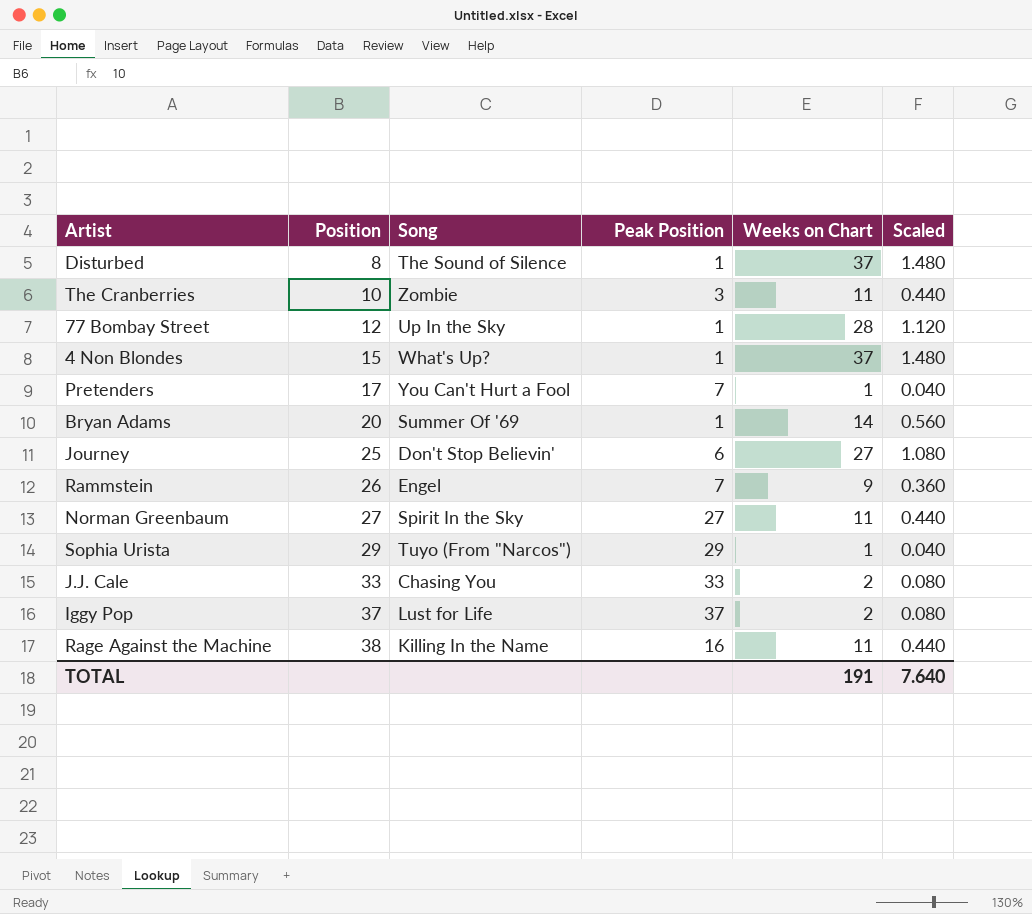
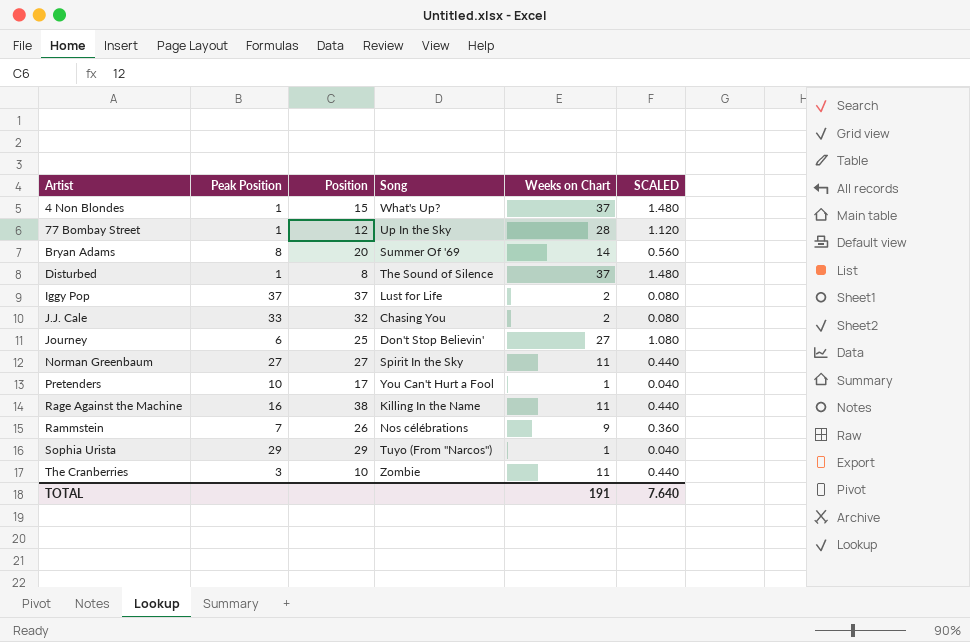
row order: Position ascending -> Artist ascending
column Peak Position | position: 4 -> 2
column name: Scaled -> SCALED
Bryan Adams | Peak Position: 1 -> 8
J.J. Cale | Position: 33 -> 32
Pretenders | Peak Position: 7 -> 10
Rammstein | Song: Engel -> Nos célébrations

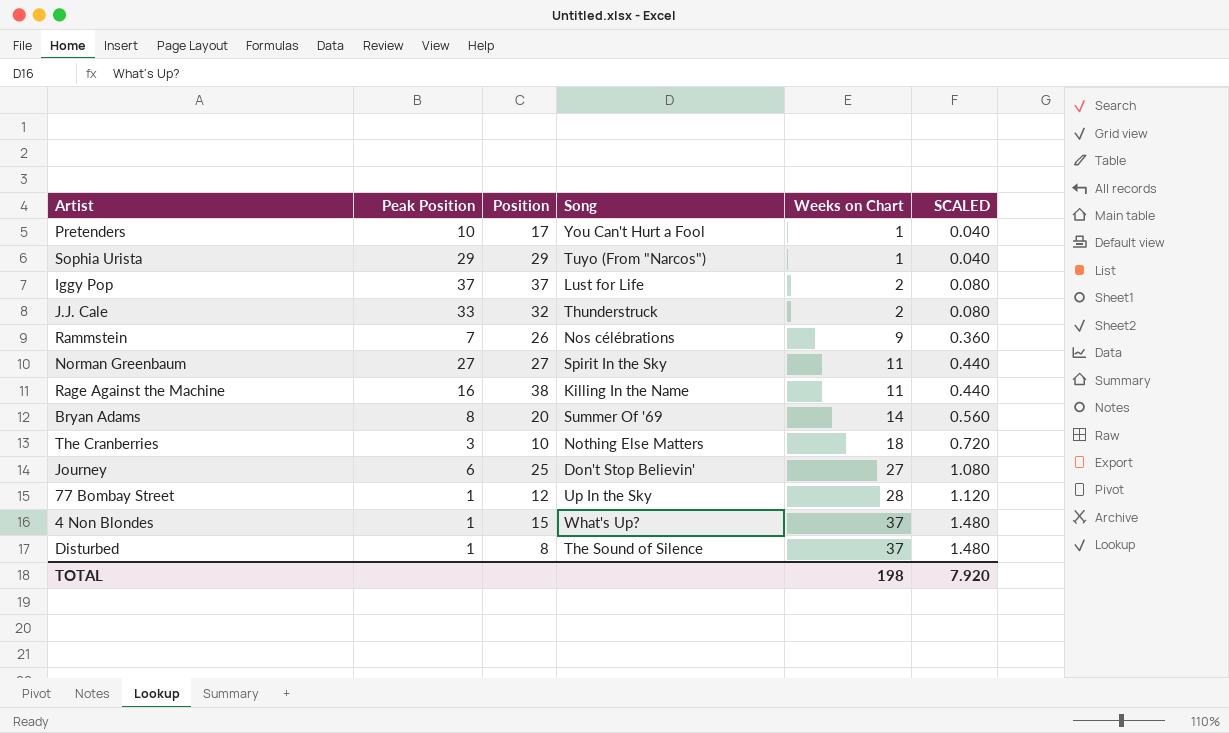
row order: Artist ascending -> Weeks on Chart ascending
J.J. Cale | Song: Chasing You -> Thunderstruck
The Cranberries | Song: Zombie -> Nothing Else Matters
The Cranberries | Weeks on Chart: 11 -> 18
The Cranberries | SCALED: 0.440 -> 0.720
TOTAL | Weeks on Chart: 191 -> 198
TOTAL | SCALED: 7.640 -> 7.920

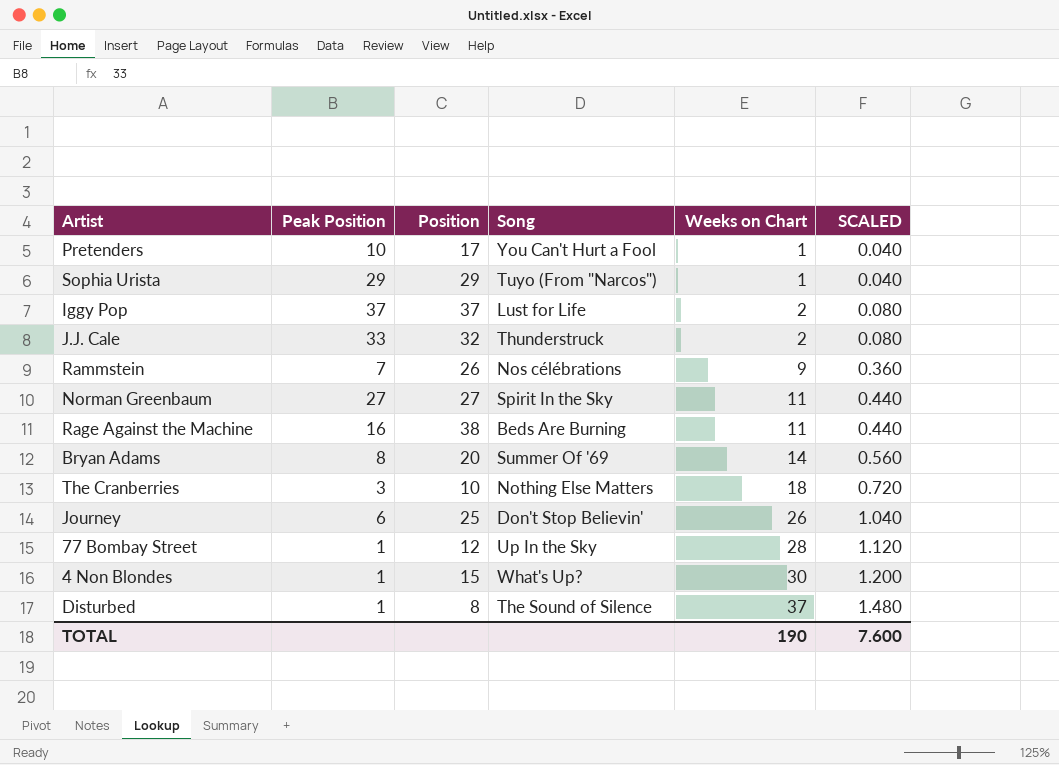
Rage Against the Machine | Song: Killing In the Name -> Beds Are Burning
Journey | Weeks on Chart: 27 -> 26
Journey | SCALED: 1.080 -> 1.040
4 Non Blondes | Weeks on Chart: 37 -> 30
4 Non Blondes | SCALED: 1.480 -> 1.200
TOTAL | Weeks on Chart: 198 -> 190
TOTAL | SCALED: 7.920 -> 7.600

